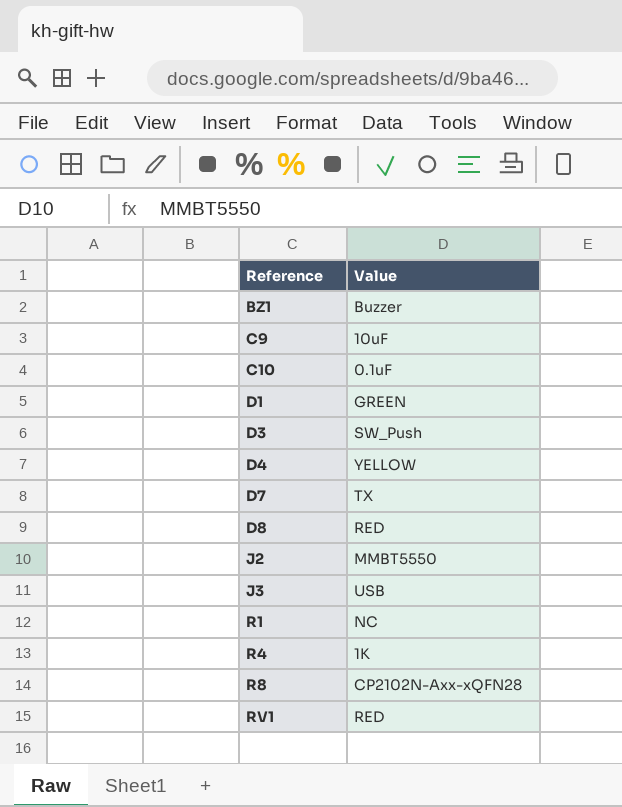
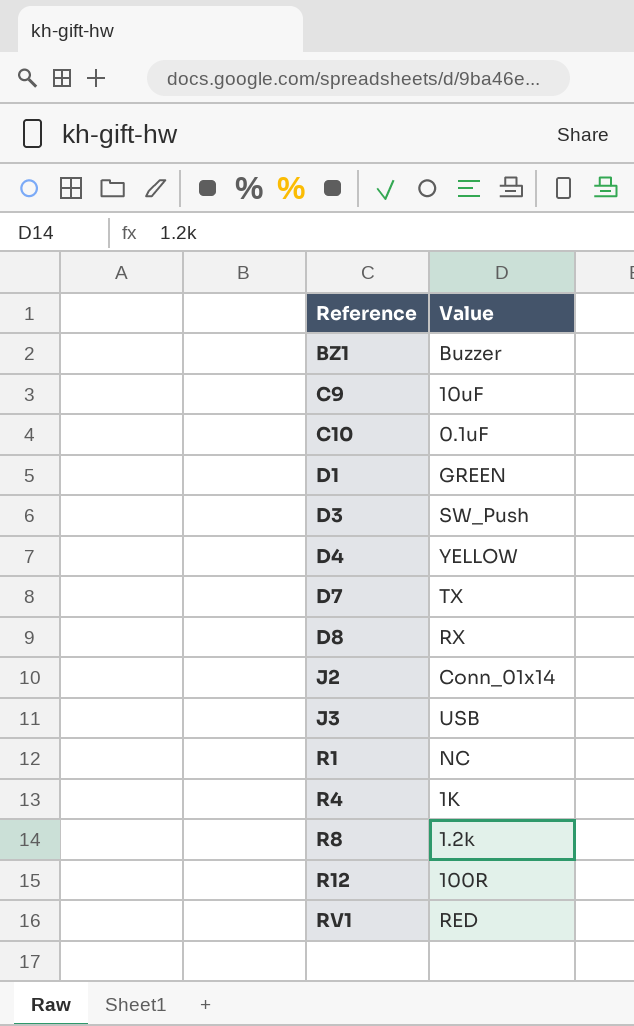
D8 | Value: RED -> RX
J2 | Value: MMBT5550 -> Conn_01x14
R8 | Value: CP2102N-Axx-xQFN28 -> 1.2k
row R12: none -> 100R

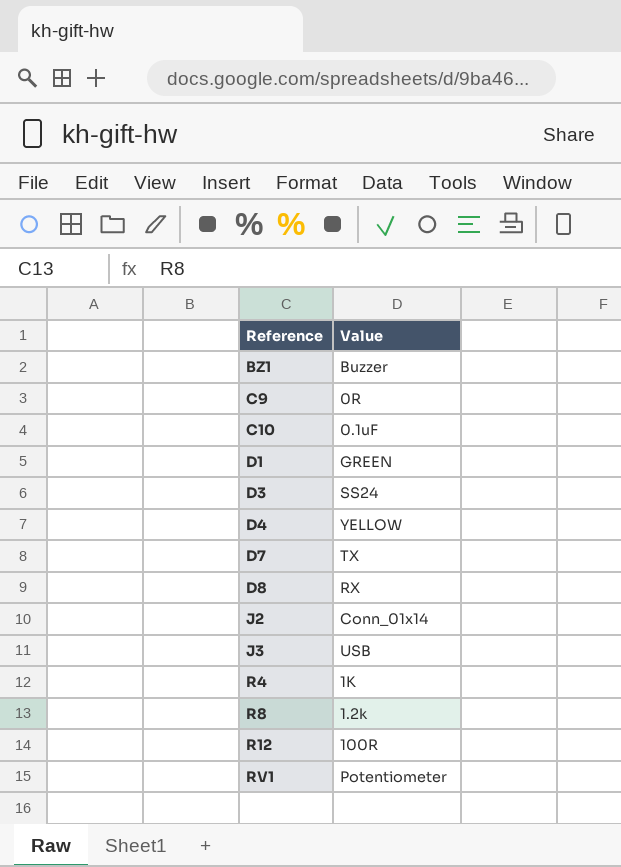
row R1: NC -> none
C9 | Value: 10uF -> 0R
D3 | Value: SW_Push -> SS24
RV1 | Value: RED -> Potentiometer

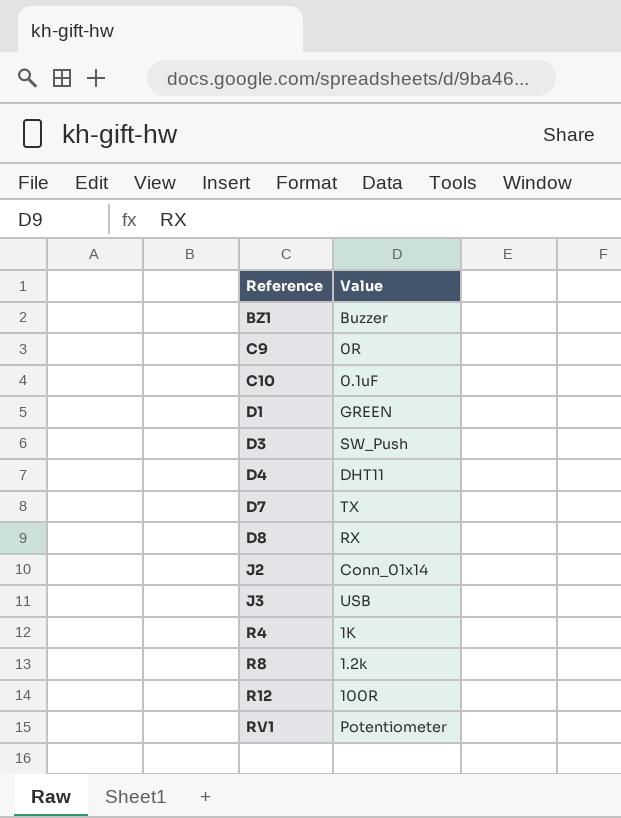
D3 | Value: SS24 -> SW_Push
D4 | Value: YELLOW -> DHT11

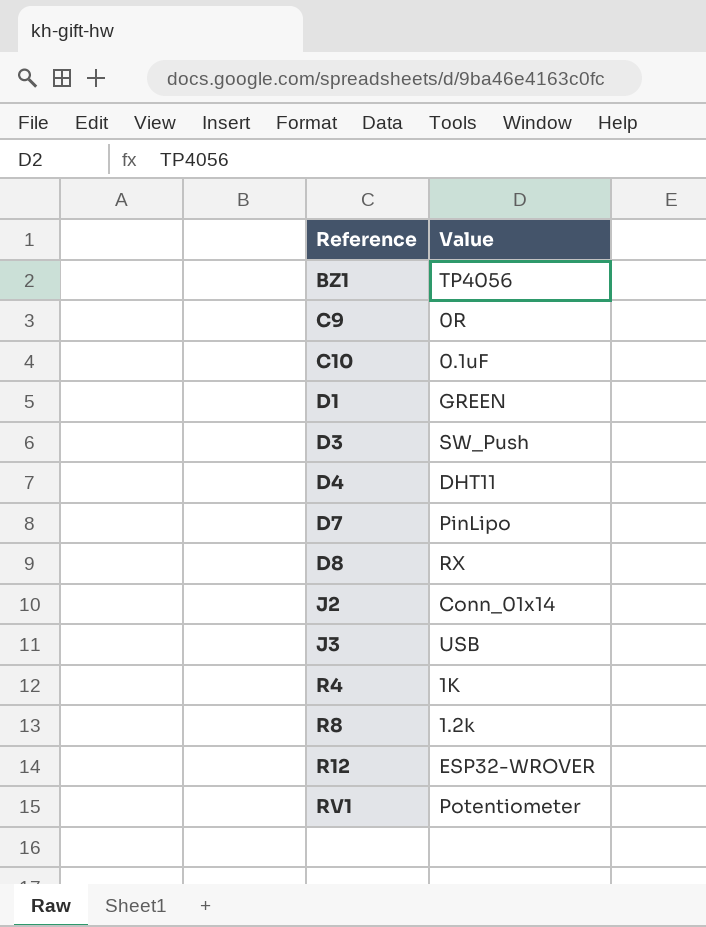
BZ1 | Value: Buzzer -> TP4056
D7 | Value: TX -> PinLipo
R12 | Value: 100R -> ESP32-WROVER

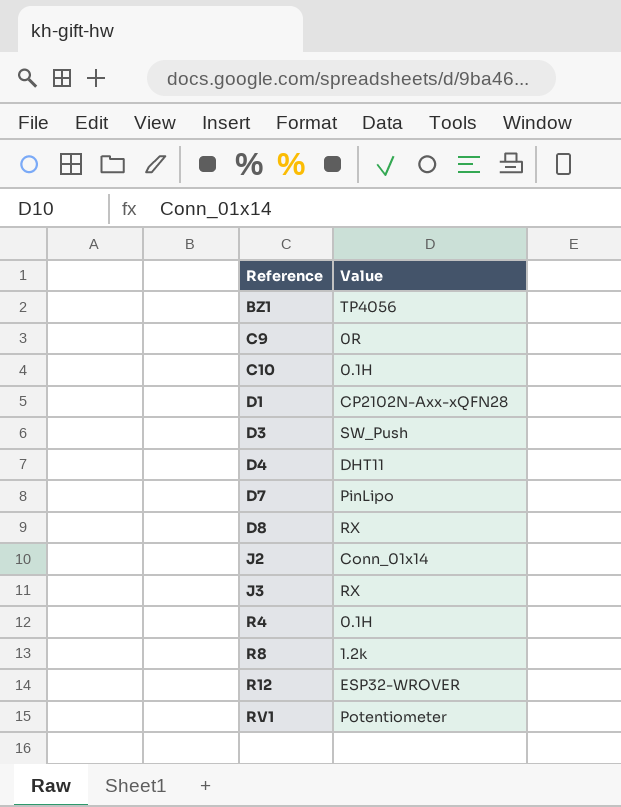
C10 | Value: 0.1uF -> 0.1H
D1 | Value: GREEN -> CP2102N-Axx-xQFN28
J3 | Value: USB -> RX
R4 | Value: 1K -> 0.1H

